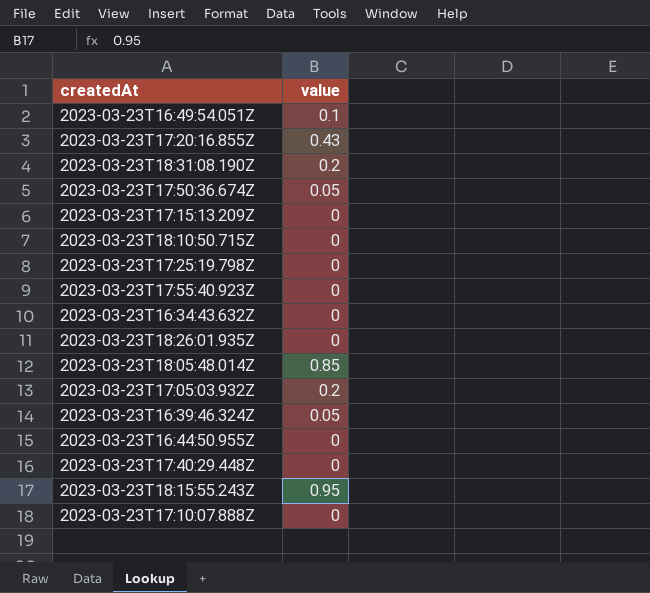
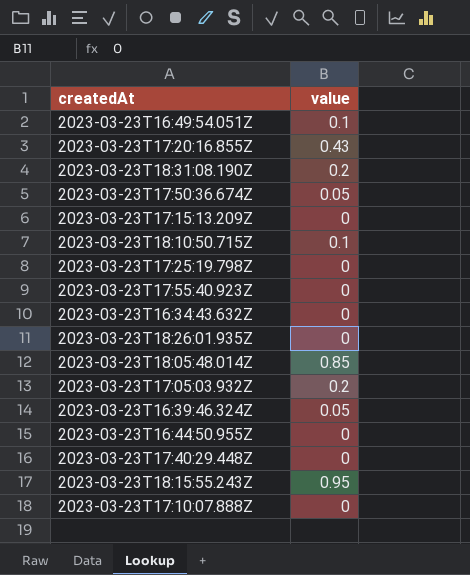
2023-03-23T18:10:50.715Z | value: 0 -> 0.1

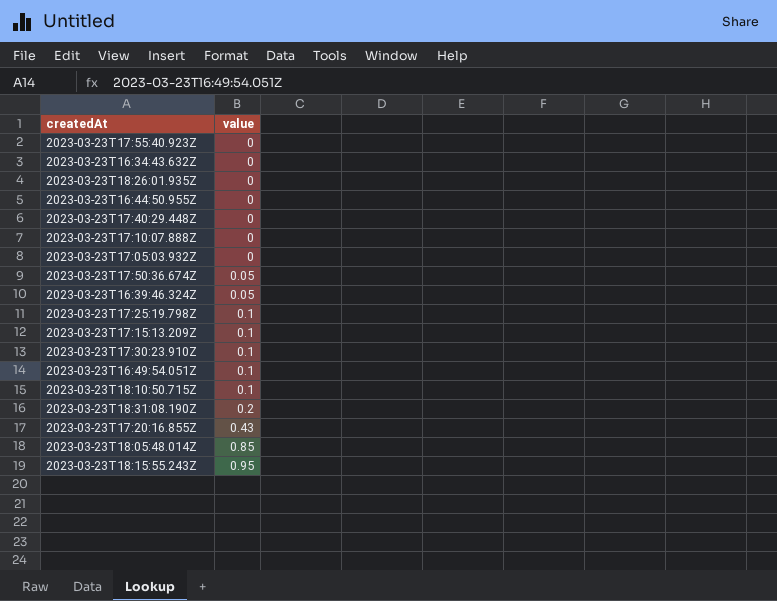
row order: none -> value ascending
2023-03-23T17:05:03.932Z | value: 0.2 -> 0
2023-03-23T17:25:19.798Z | value: 0 -> 0.1
2023-03-23T17:15:13.209Z | value: 0 -> 0.1
row 2023-03-23T17:30:23.910Z: none -> 0.1

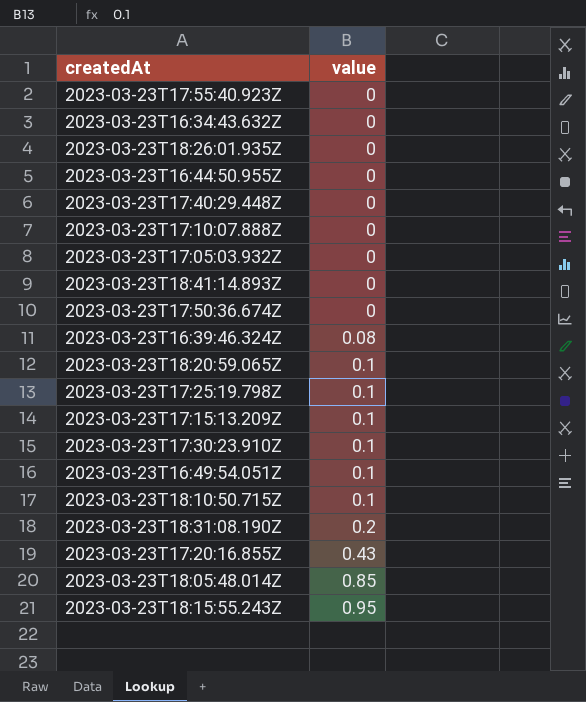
row 2023-03-23T18:41:14.893Z: none -> 0
2023-03-23T17:50:36.674Z | value: 0.05 -> 0
2023-03-23T16:39:46.324Z | value: 0.05 -> 0.08
row 2023-03-23T18:20:59.065Z: none -> 0.1

